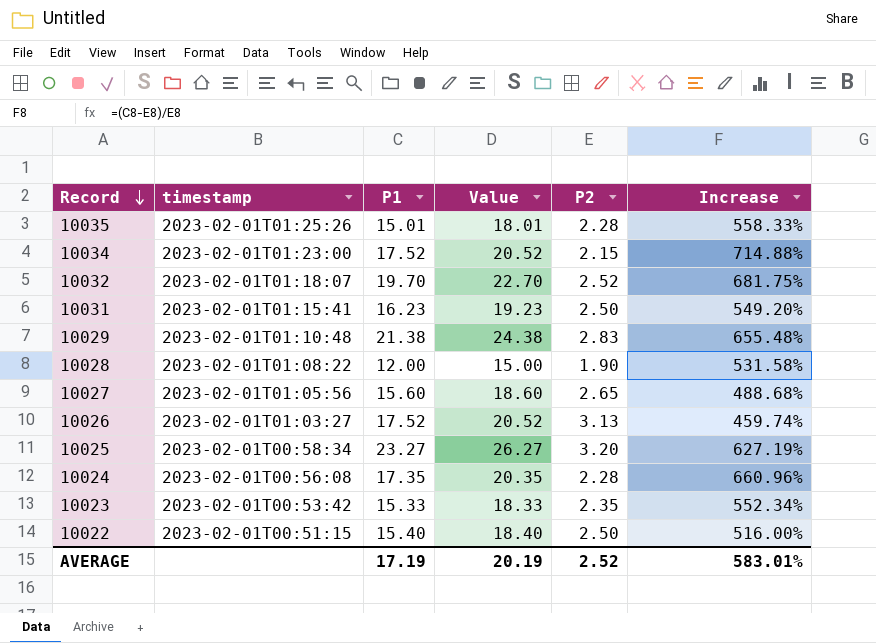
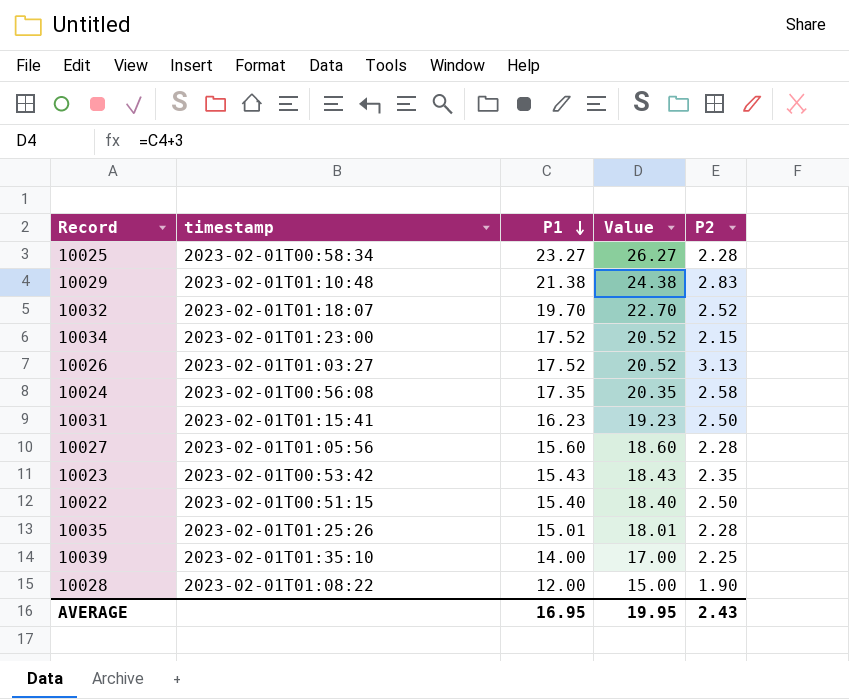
row order: Record descending -> P1 descending
column Increase | formula: ([P1] - [P2]) / [P2] -> none
10025 | P2: 3.20 -> 2.28
10024 | P2: 2.28 -> 2.58
10027 | P2: 2.65 -> 2.28
10023 | P1: 15.33 -> 15.43
10023 | Value: 18.33 -> 18.43
row 10039: none -> 2023-02-01T01:35:10 | 14.00 | 17.00 | 2.25
AVERAGE | P1: 17.19 -> 16.95
AVERAGE | Value: 20.19 -> 19.95
AVERAGE | P2: 2.52 -> 2.43

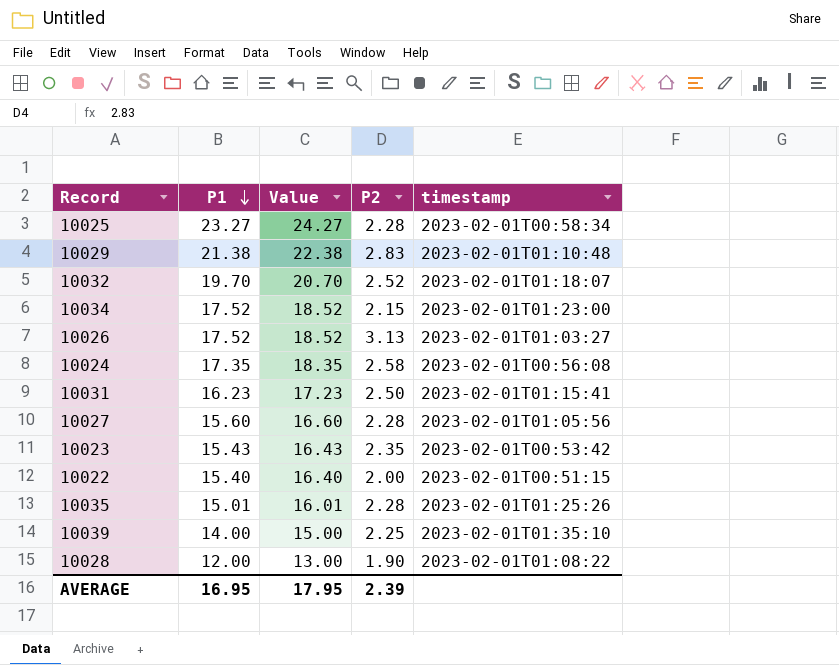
column Value | formula: [P1] + 3 -> [P1] + 1
column timestamp | position: 2 -> 5
10022 | P2: 2.50 -> 2.00
AVERAGE | Value: 19.95 -> 17.95
AVERAGE | P2: 2.43 -> 2.39

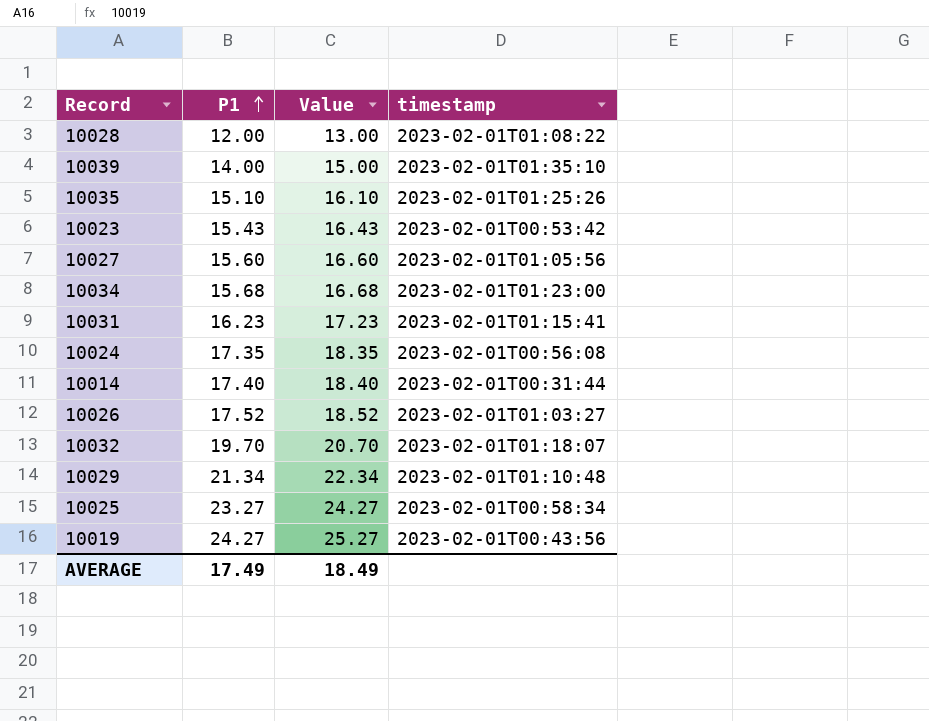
row order: P1 descending -> P1 ascending
column P2 | position: 4 -> none
row 10022: 15.40 | 16.40 | 2.00 | 2023-02-01T00:51:15 -> none
10035 | P1: 15.01 -> 15.10
10035 | Value: 16.01 -> 16.10
10034 | P1: 17.52 -> 15.68
10034 | Value: 18.52 -> 16.68
row 10014: none -> 17.40 | 18.40 | 2023-02-01T00:31:44
10029 | P1: 21.38 -> 21.34
10029 | Value: 22.38 -> 22.34
row 10019: none -> 24.27 | 25.27 | 2023-02-01T00:43:56
AVERAGE | P1: 16.95 -> 17.49
AVERAGE | Value: 17.95 -> 18.49

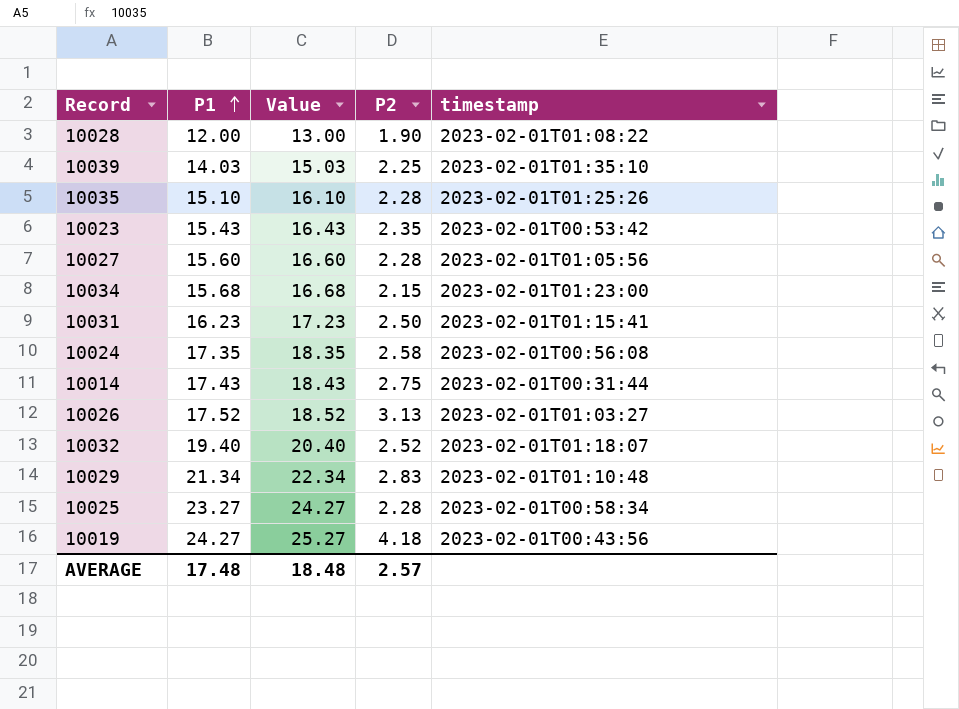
column P2 | position: none -> 4
10039 | P1: 14.00 -> 14.03
10039 | Value: 15.00 -> 15.03
10014 | P1: 17.40 -> 17.43
10014 | Value: 18.40 -> 18.43
10032 | P1: 19.70 -> 19.40
10032 | Value: 20.70 -> 20.40
AVERAGE | P1: 17.49 -> 17.48
AVERAGE | Value: 18.49 -> 18.48

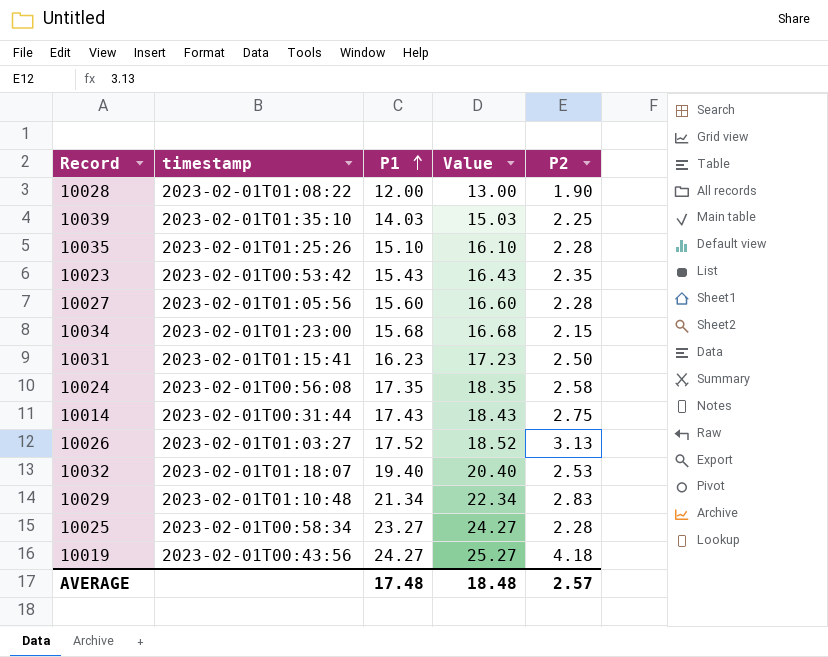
column timestamp | position: 5 -> 2
10032 | P2: 2.52 -> 2.53

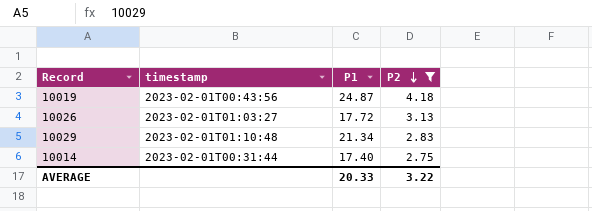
filter: none -> P2 >= 2.75
row order: P1 ascending -> P2 descending
column Value | formula: [P1] + 1 -> none
10019 | P1: 24.27 -> 24.87
10026 | P1: 17.52 -> 17.72
10014 | P1: 17.43 -> 17.40
AVERAGE | P1: 17.48 -> 20.33
AVERAGE | P2: 2.57 -> 3.22

